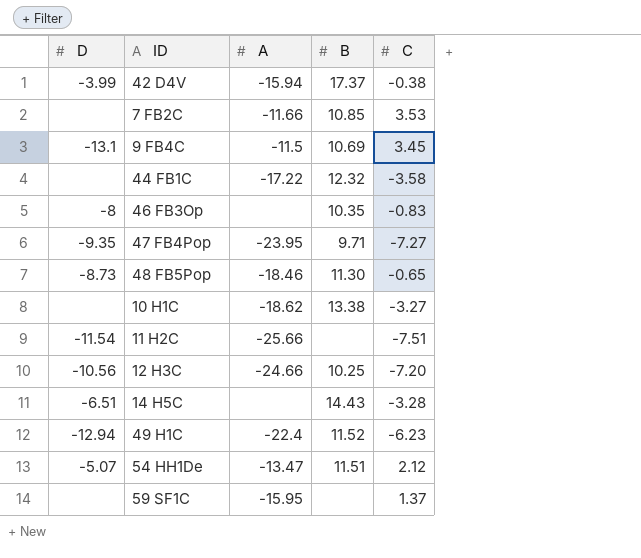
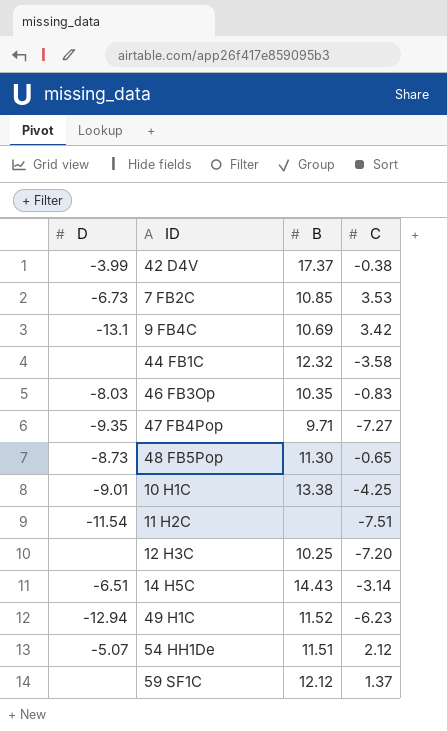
column A | position: 3 -> none
7 FB2C | D: none -> -6.73
9 FB4C | C: 3.45 -> 3.42
46 FB3Op | D: -8 -> -8.03
10 H1C | D: none -> -9.01
10 H1C | C: -3.27 -> -4.25
12 H3C | D: -10.56 -> none
14 H5C | C: -3.28 -> -3.14
59 SF1C | B: none -> 12.12

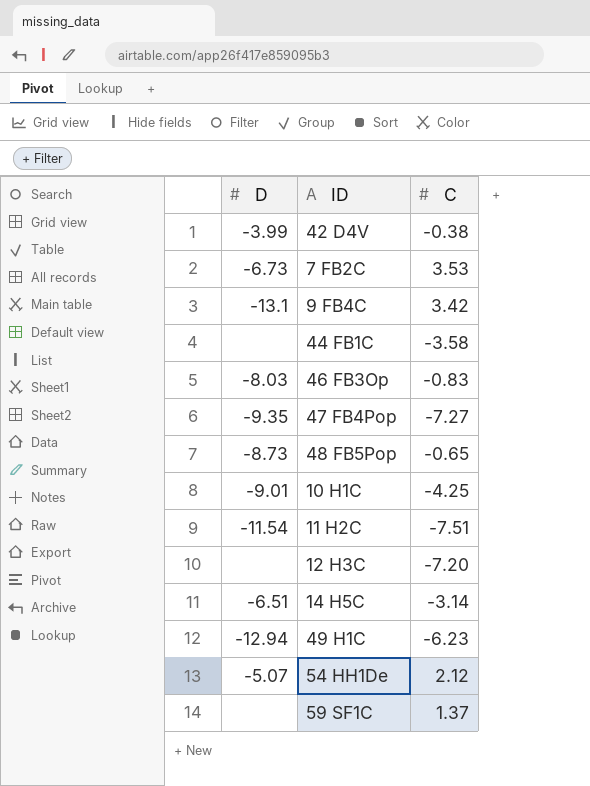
column B | position: 3 -> none

